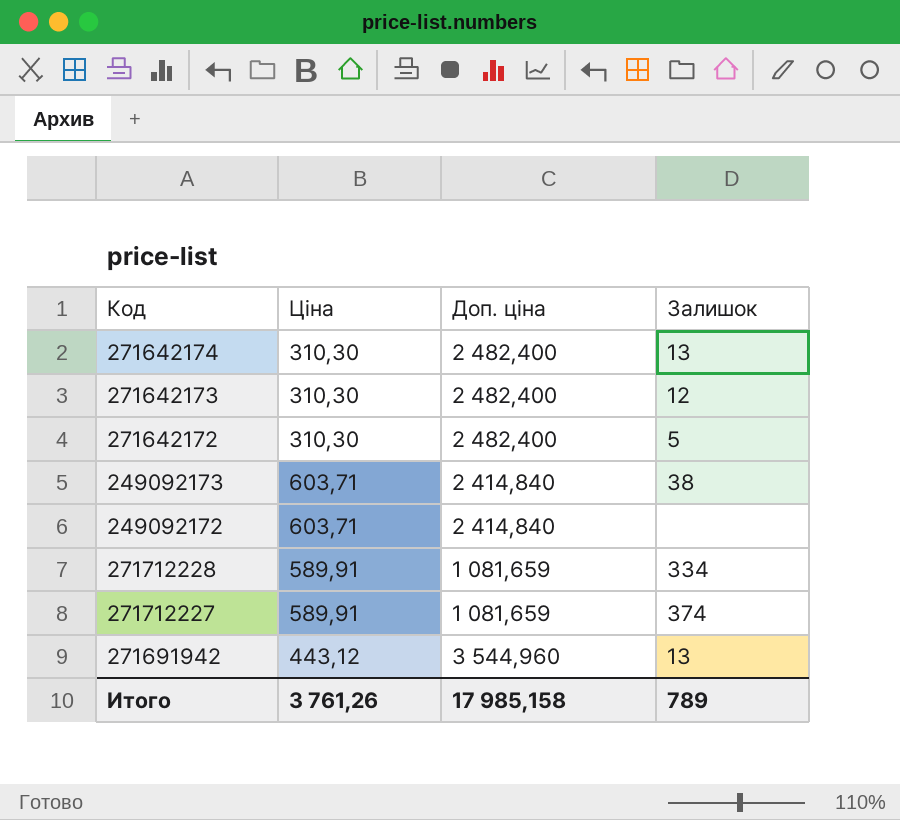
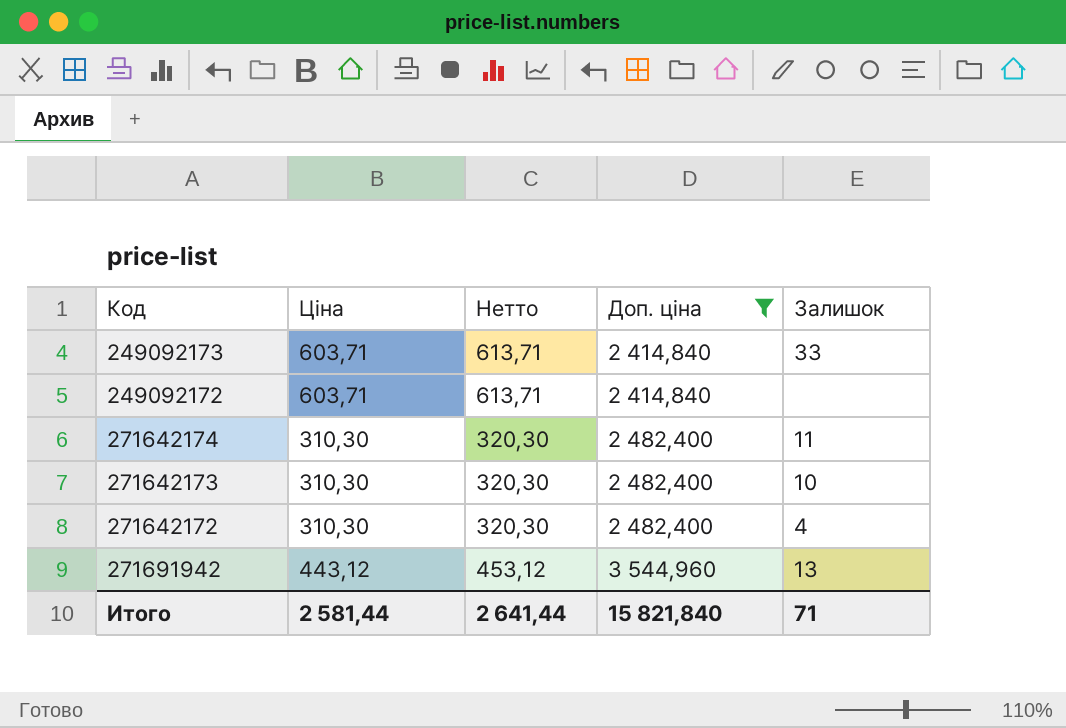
filter: none -> Доп. ціна != 1 081,659
row order: none -> Доп. ціна ascending
column Нетто | formula: none -> [Ціна] + 10
249092173 | Залишок: 38 -> 33
271642174 | Залишок: 13 -> 11
271642173 | Залишок: 12 -> 10
271642172 | Залишок: 5 -> 4
Итого | Ціна: 3 761,26 -> 2 581,44
Итого | Доп. ціна: 17 985,158 -> 15 821,840
Итого | Залишок: 789 -> 71

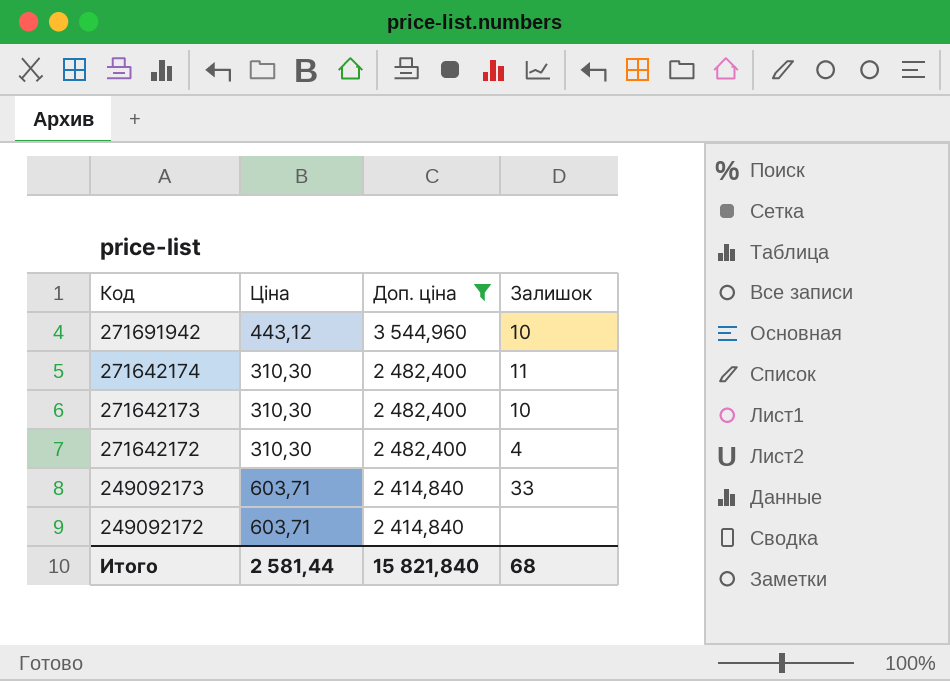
row order: Доп. ціна ascending -> Код descending
column Нетто | formula: [Ціна] + 10 -> none
271691942 | Залишок: 13 -> 10
Итого | Залишок: 71 -> 68

